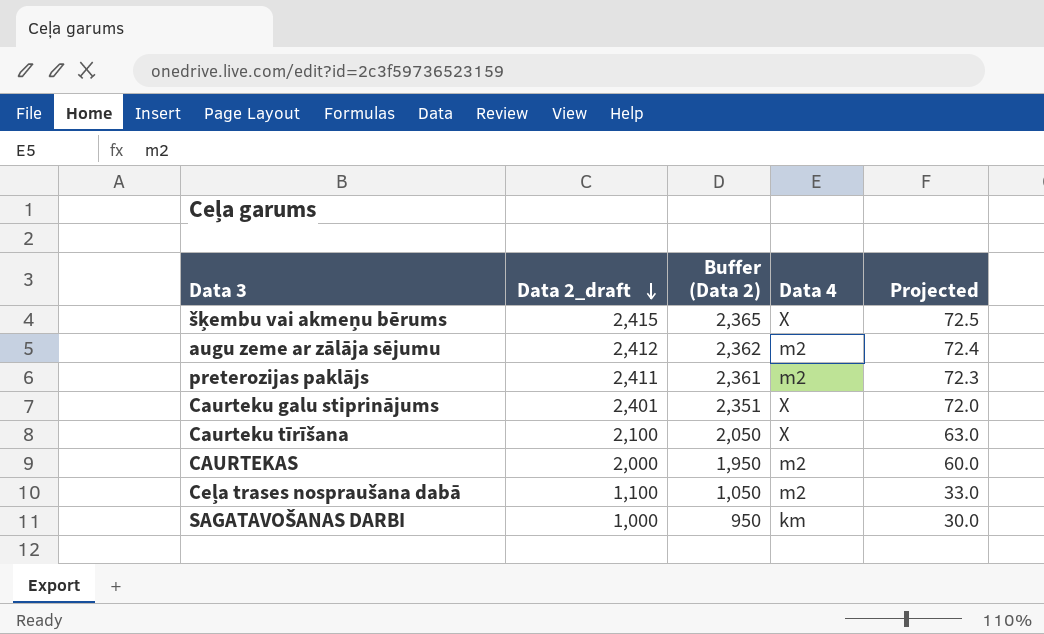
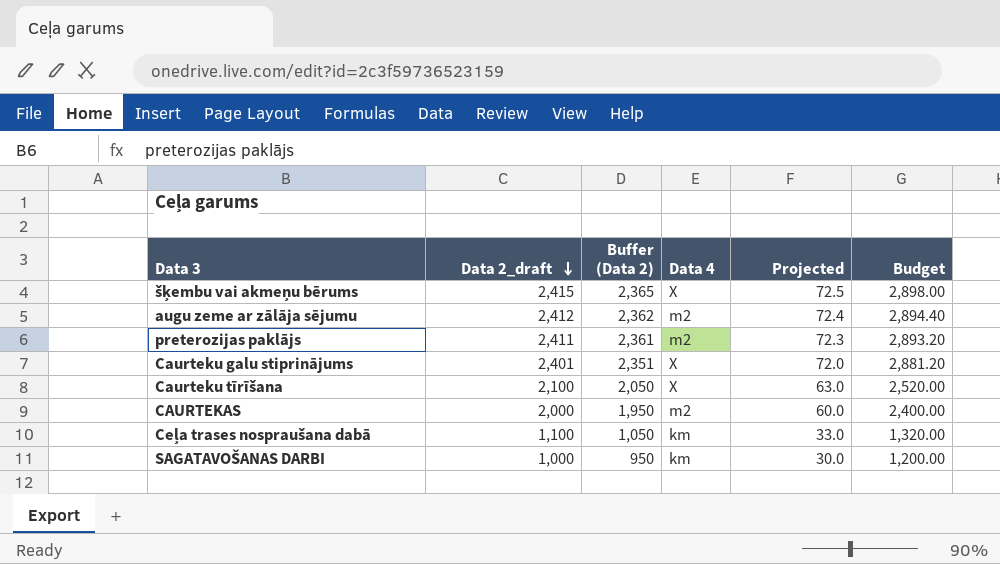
column Budget | formula: none -> [Data 2_draft] * 1.2
Ceļa trases nospraušana dabā | Data 4: m2 -> km

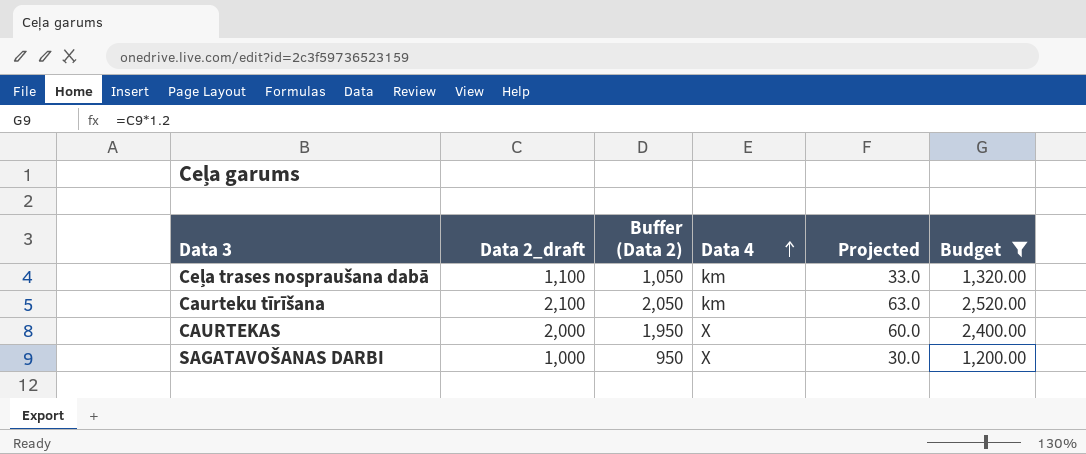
filter: none -> Budget <= 2,520.00
row order: Data 2_draft descending -> Data 4 ascending
Caurteku tīrīšana | Data 4: X -> km
CAURTEKAS | Data 4: m2 -> X
SAGATAVOŠANAS DARBI | Data 4: km -> X

